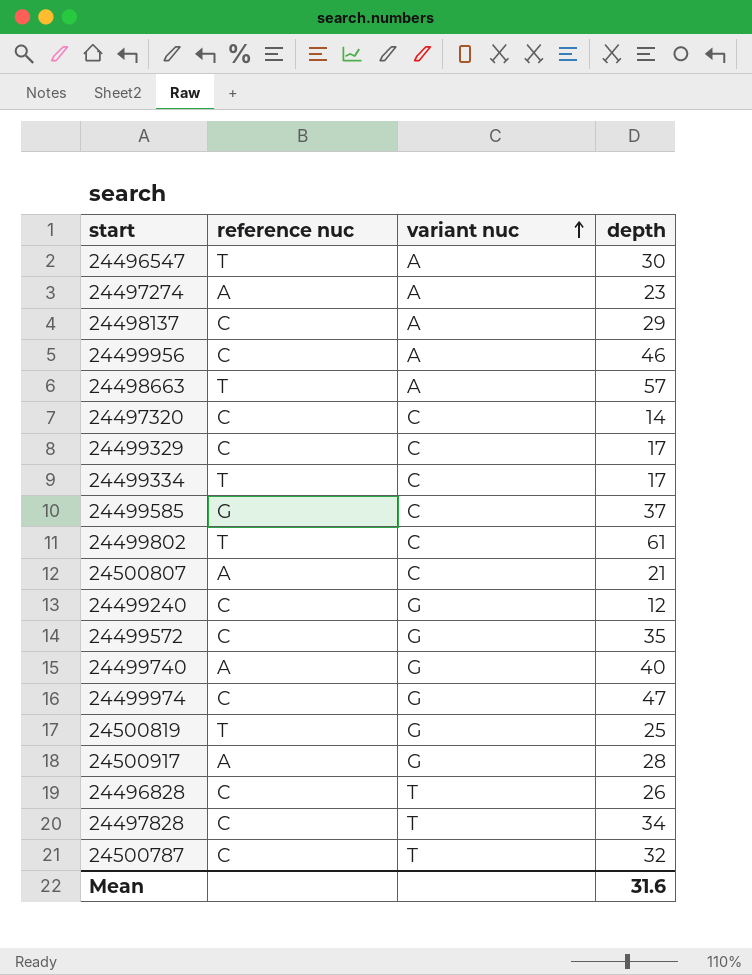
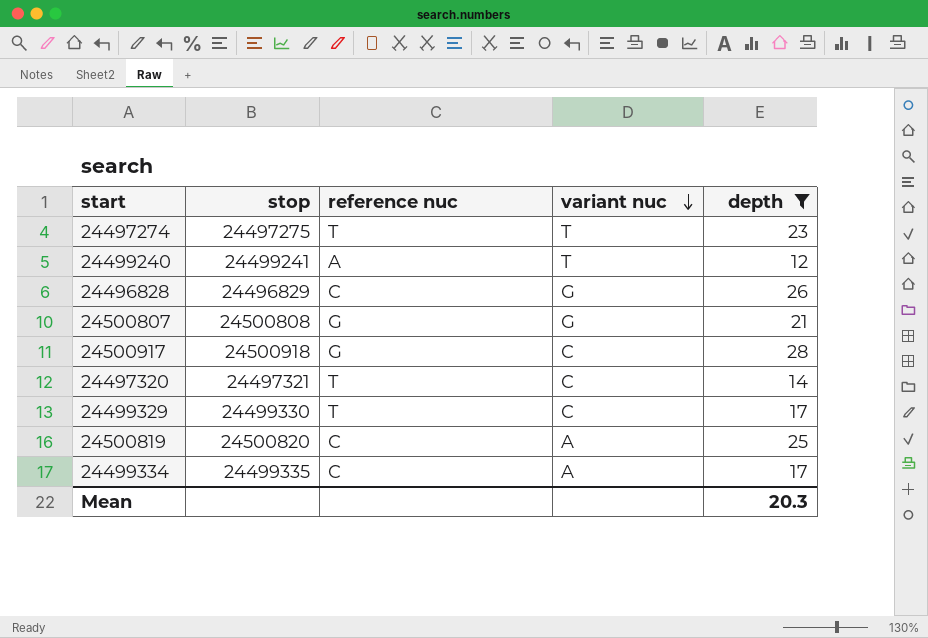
filter: none -> depth <= 28
row order: variant nuc ascending -> variant nuc descending
column stop | position: none -> 2
24497274 | reference nuc: A -> T
24497274 | variant nuc: A -> T
24499240 | reference nuc: C -> A
24499240 | variant nuc: G -> T
24496828 | variant nuc: T -> G
24500807 | reference nuc: A -> G
24500807 | variant nuc: C -> G
24500917 | reference nuc: A -> G
24500917 | variant nuc: G -> C
24497320 | reference nuc: C -> T
24499329 | reference nuc: C -> T
24500819 | reference nuc: T -> C
24500819 | variant nuc: G -> A
24499334 | reference nuc: T -> C
24499334 | variant nuc: C -> A
Mean | depth: 31.6 -> 20.3

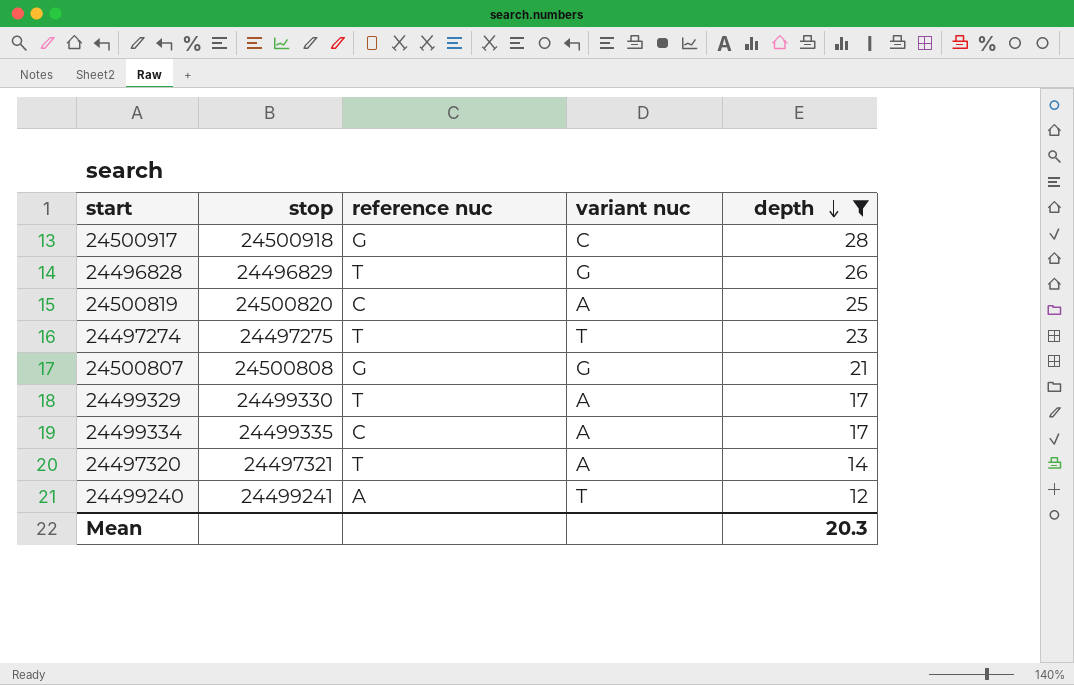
row order: variant nuc descending -> depth descending
24496828 | reference nuc: C -> T
24499329 | variant nuc: C -> A
24497320 | variant nuc: C -> A

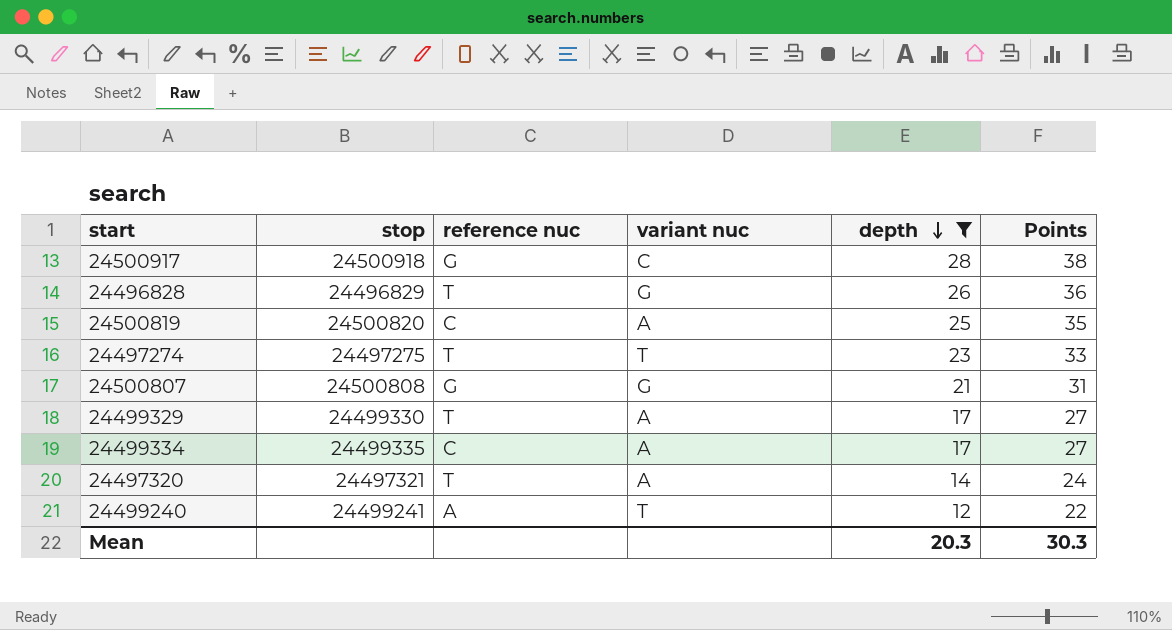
column Points | formula: none -> [depth] + 10

